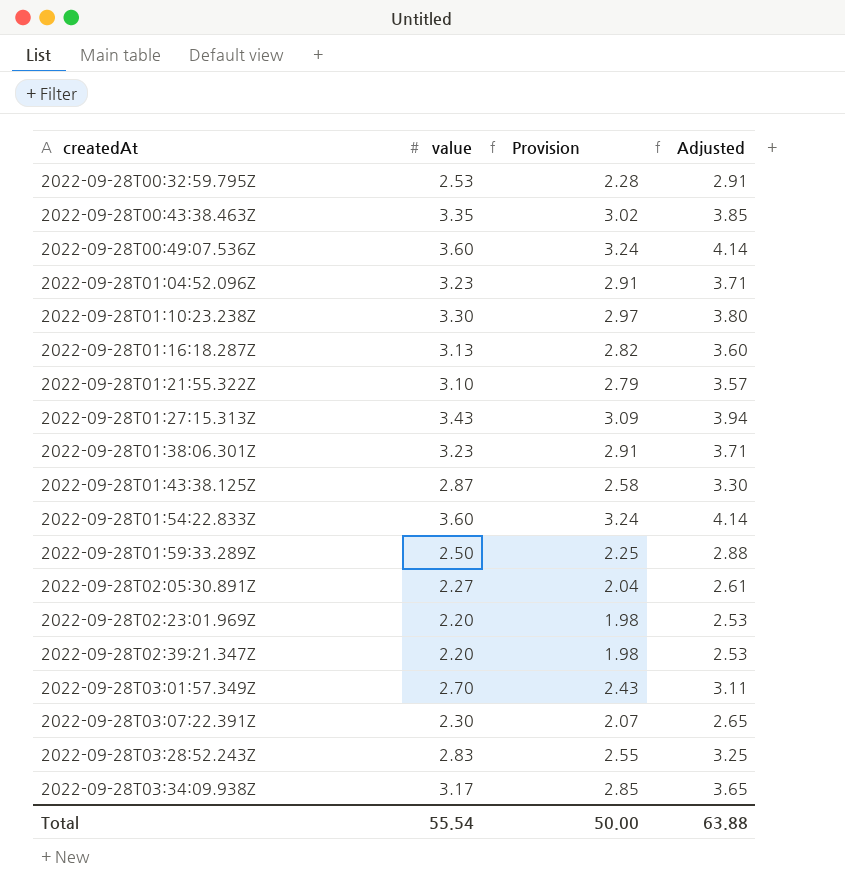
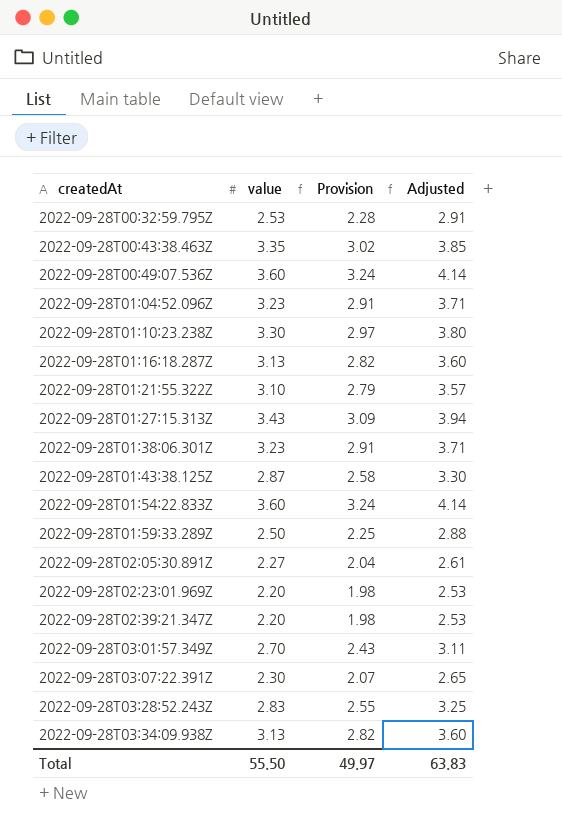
2022-09-28T03:34:09.938Z | value: 3.17 -> 3.13
2022-09-28T03:34:09.938Z | Provision: 2.85 -> 2.82
2022-09-28T03:34:09.938Z | Adjusted: 3.65 -> 3.60
Total | value: 55.54 -> 55.50
Total | Provision: 50.00 -> 49.97
Total | Adjusted: 63.88 -> 63.83

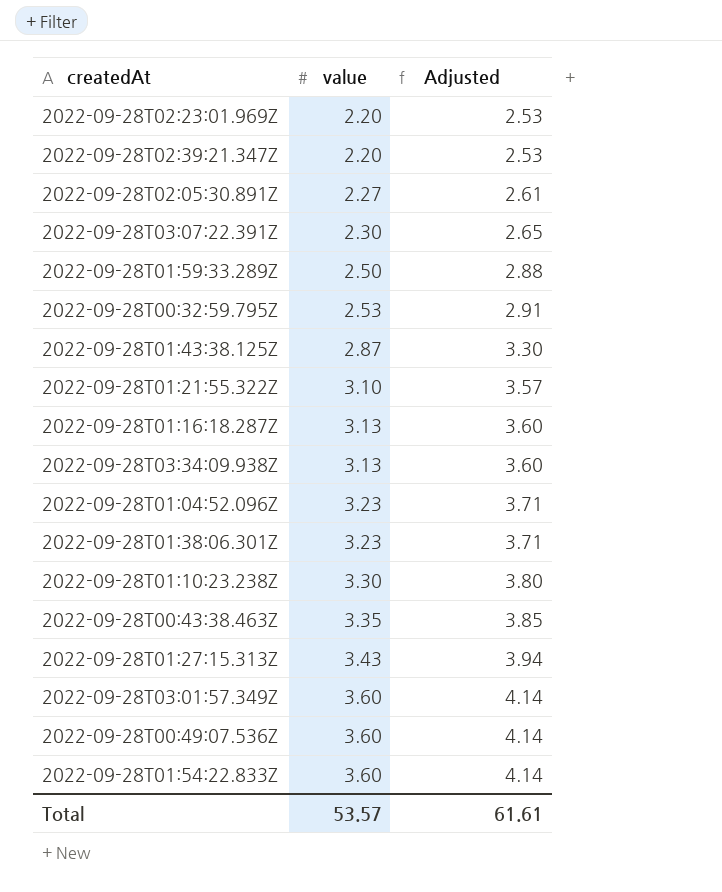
row order: createdAt ascending -> value ascending
column Provision | formula: [value] * 0.9 -> none
row 2022-09-28T03:28:52.243Z: 2.83 | 2.55 | 3.25 -> none
2022-09-28T03:01:57.349Z | value: 2.70 -> 3.60
2022-09-28T03:01:57.349Z | Adjusted: 3.11 -> 4.14
Total | value: 55.50 -> 53.57
Total | Adjusted: 63.83 -> 61.61

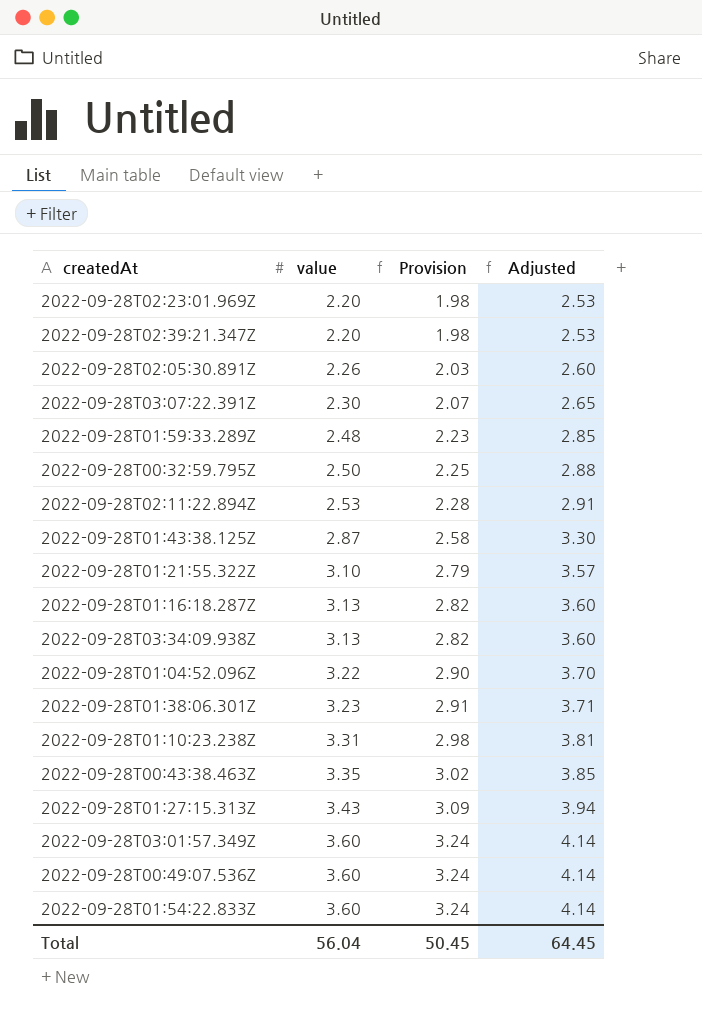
column Provision | formula: none -> [value] * 0.9
2022-09-28T02:05:30.891Z | value: 2.27 -> 2.26
2022-09-28T02:05:30.891Z | Adjusted: 2.61 -> 2.60
2022-09-28T01:59:33.289Z | value: 2.50 -> 2.48
2022-09-28T01:59:33.289Z | Adjusted: 2.88 -> 2.85
2022-09-28T00:32:59.795Z | value: 2.53 -> 2.50
2022-09-28T00:32:59.795Z | Adjusted: 2.91 -> 2.88
row 2022-09-28T02:11:22.894Z: none -> 2.53 | 2.28 | 2.91
2022-09-28T01:04:52.096Z | value: 3.23 -> 3.22
2022-09-28T01:04:52.096Z | Adjusted: 3.71 -> 3.70
2022-09-28T01:10:23.238Z | value: 3.30 -> 3.31
2022-09-28T01:10:23.238Z | Adjusted: 3.80 -> 3.81
Total | value: 53.57 -> 56.04
Total | Adjusted: 61.61 -> 64.45

